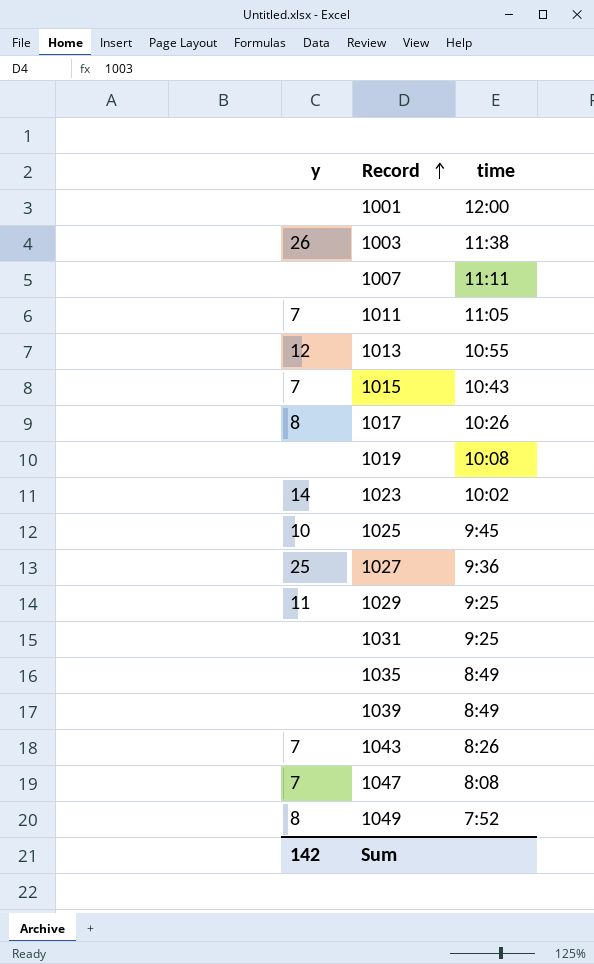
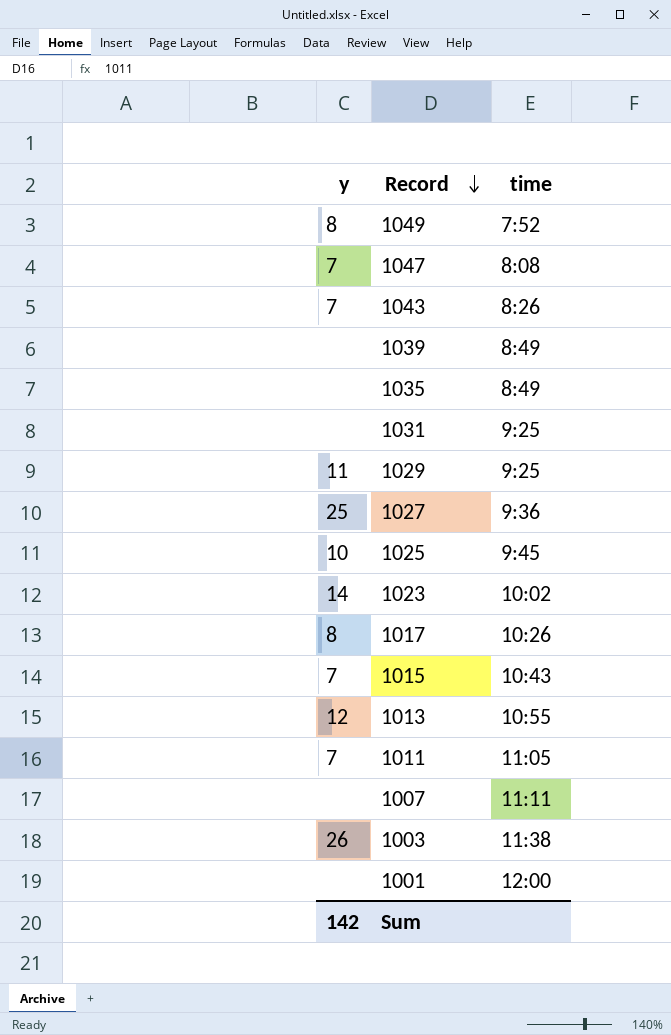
row order: Record ascending -> Record descending
row 1019: none | 10:08 -> none

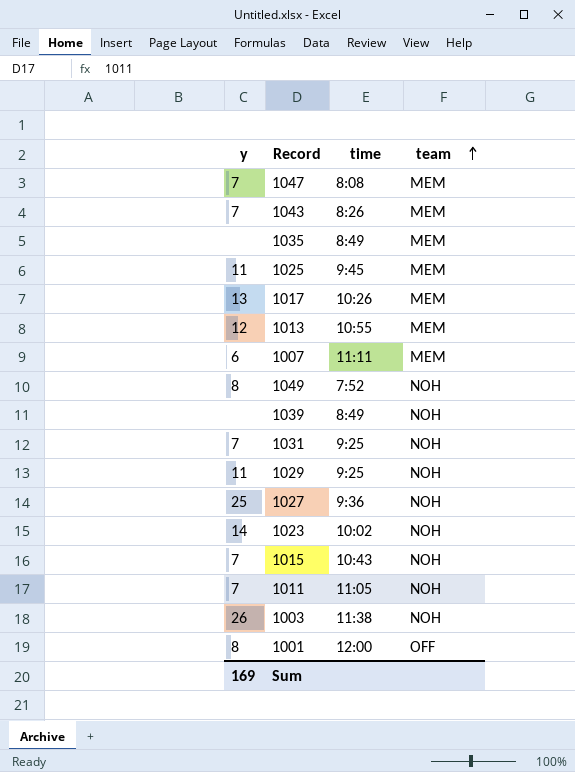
row order: Record descending -> team ascending
column team | position: none -> 4
1025 | y: 10 -> 11
1017 | y: 8 -> 13
1007 | y: none -> 6
1031 | y: none -> 7
1001 | y: none -> 8
Sum | y: 142 -> 169

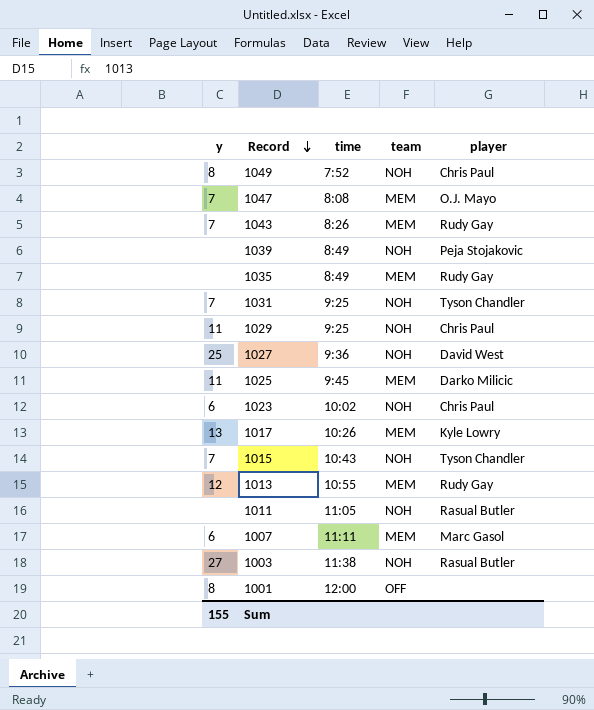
row order: team ascending -> Record descending
column player | position: none -> 5
1023 | y: 14 -> 6
1011 | y: 7 -> none
1003 | y: 26 -> 27
Sum | y: 169 -> 155

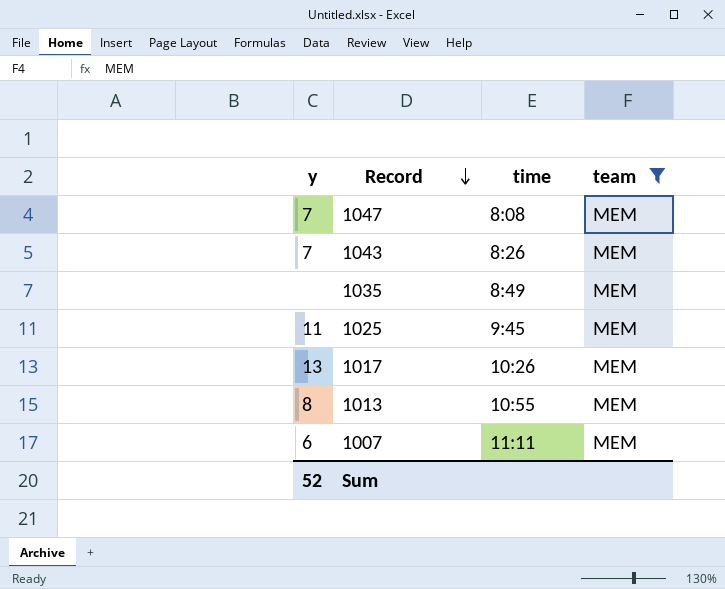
filter: none -> team = MEM
column player | position: 5 -> none
1013 | y: 12 -> 8
Sum | y: 155 -> 52

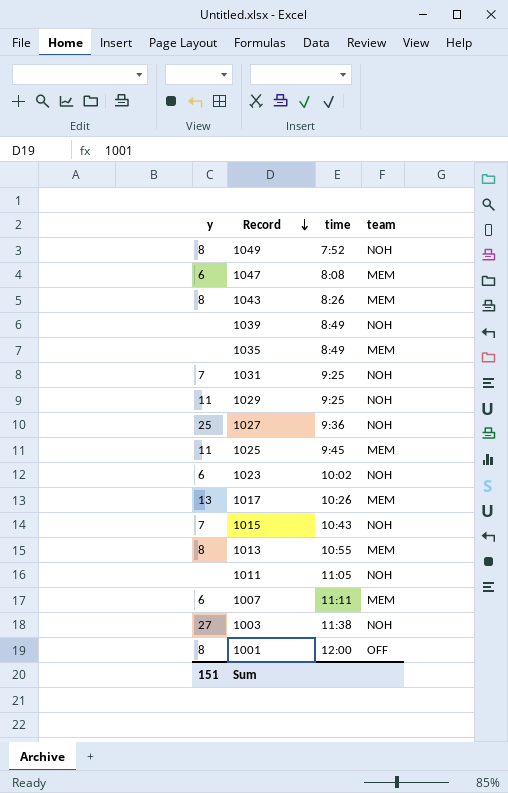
filter: team = MEM -> none
1047 | y: 7 -> 6
1043 | y: 7 -> 8
Sum | y: 52 -> 151

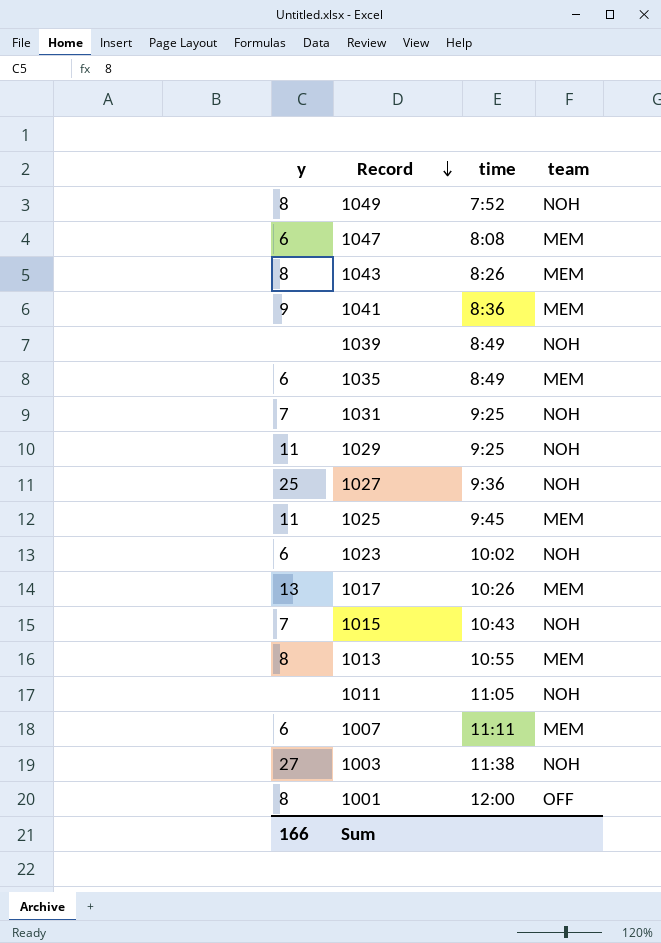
row 1041: none -> 9 | 8:36 | MEM
1035 | y: none -> 6
Sum | y: 151 -> 166

